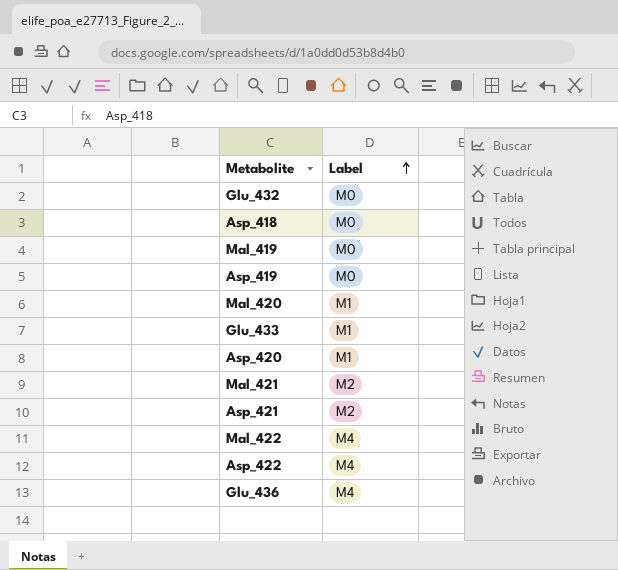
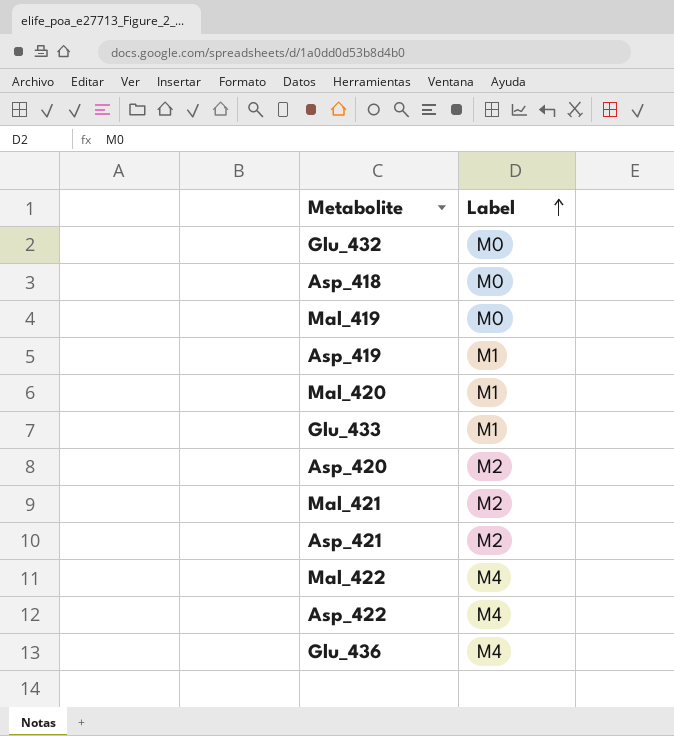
Asp_419 | Label: M0 -> M1
Asp_420 | Label: M1 -> M2

